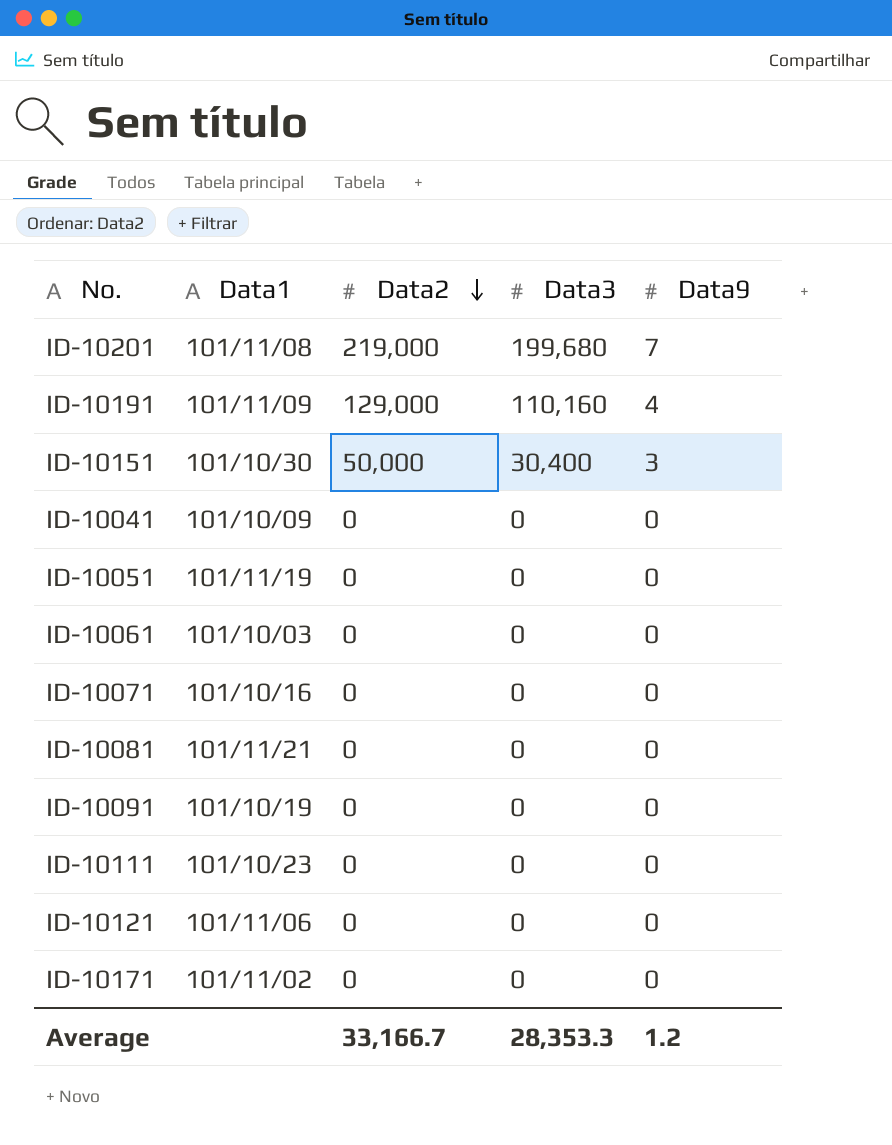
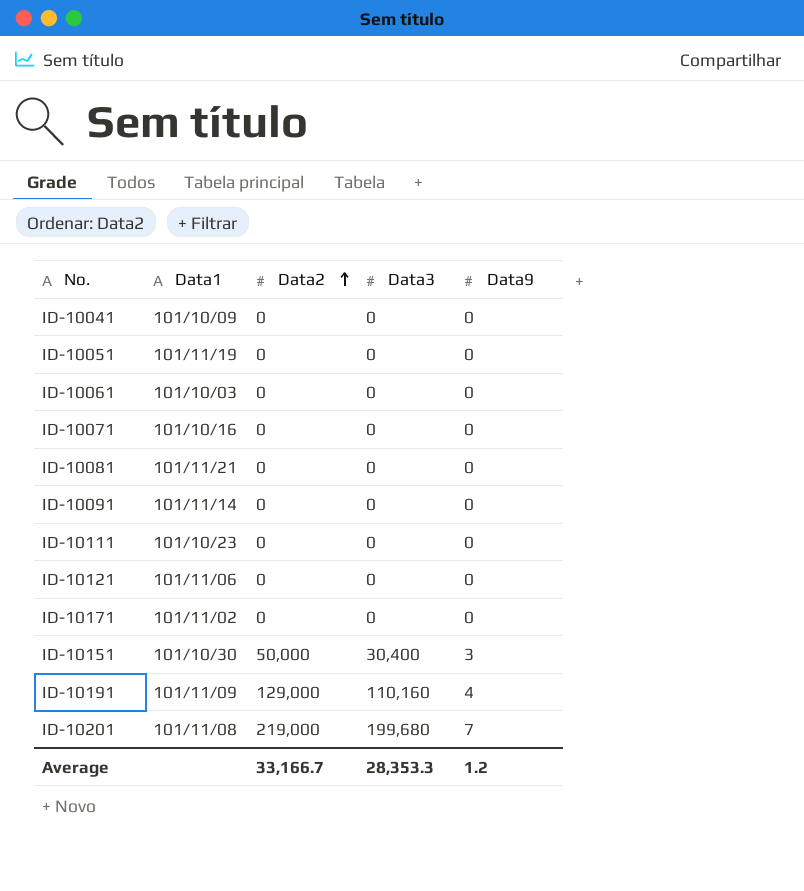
row order: Data2 descending -> Data2 ascending
ID-10091 | Data1: 101/10/19 -> 101/11/14

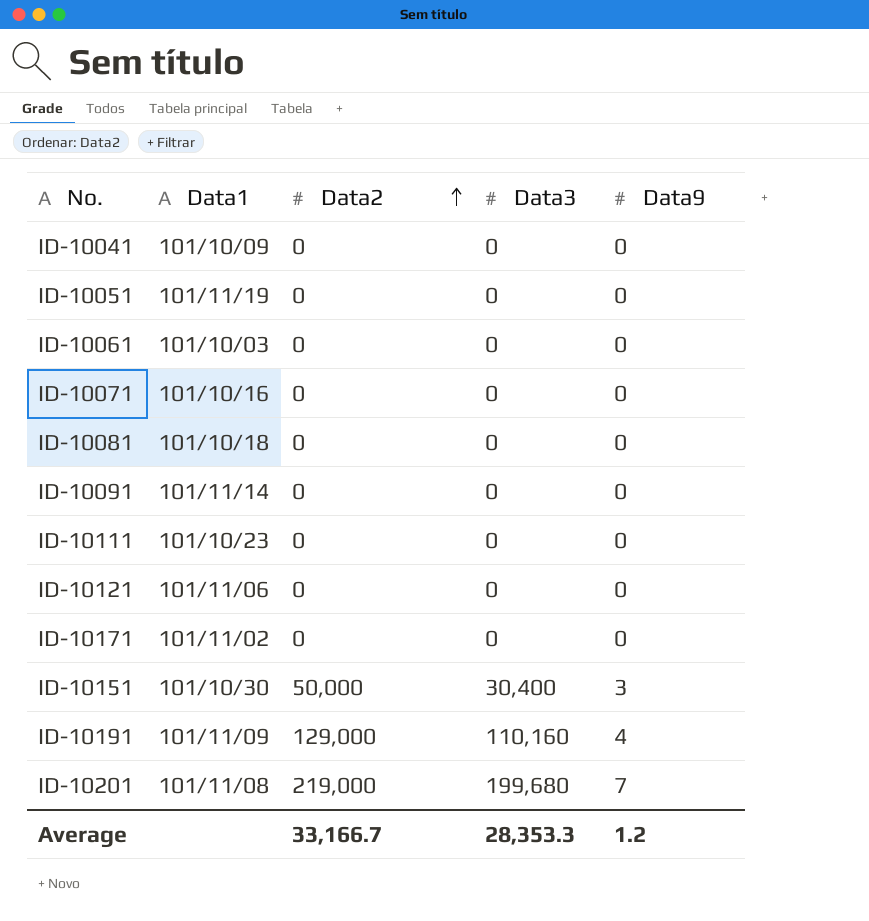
ID-10081 | Data1: 101/11/21 -> 101/10/18

